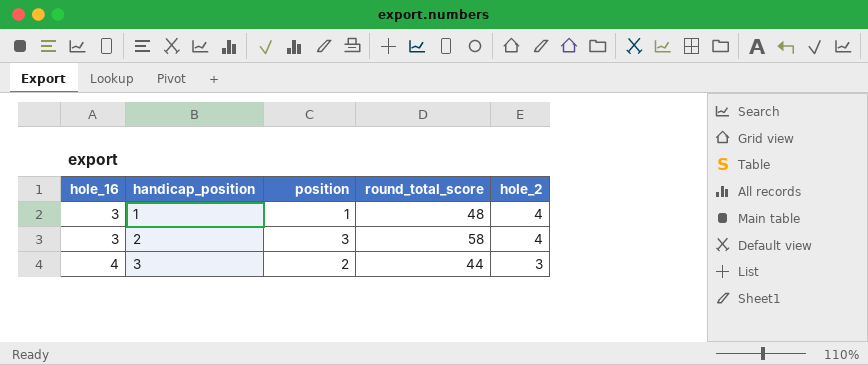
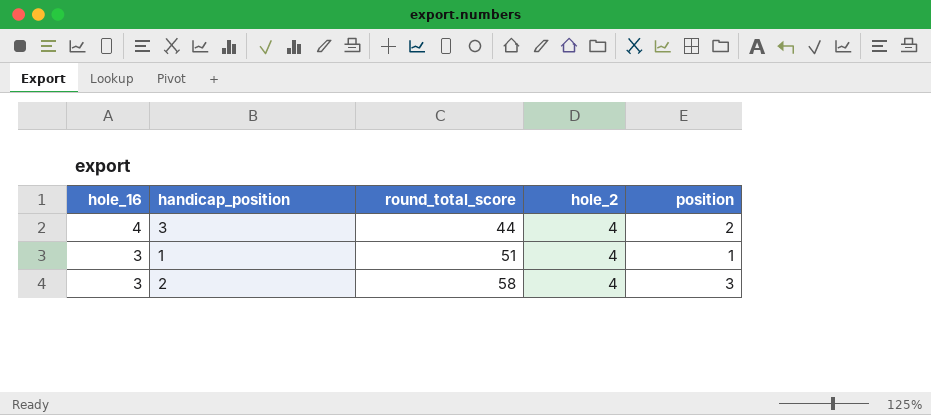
row order: hole_16 ascending -> hole_16 descending
column position | position: 3 -> 5
3 | hole_2: 3 -> 4
1 | round_total_score: 48 -> 51

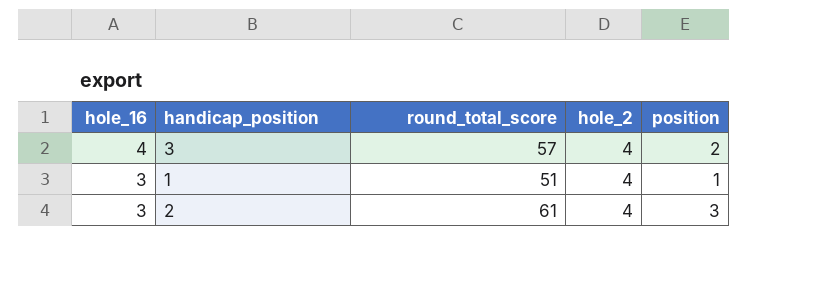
3 | round_total_score: 44 -> 57
2 | round_total_score: 58 -> 61

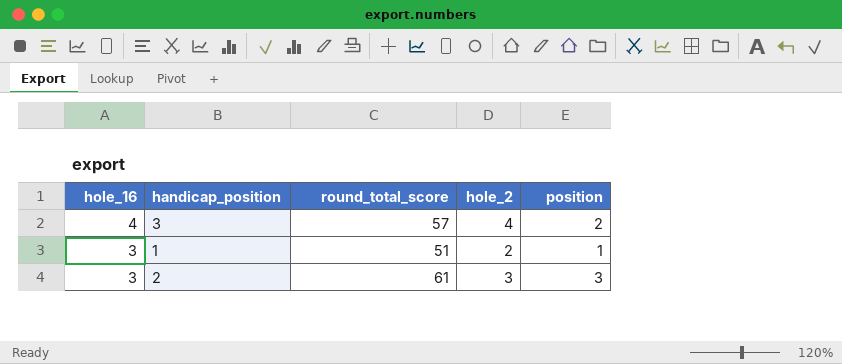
1 | hole_2: 4 -> 2
2 | hole_2: 4 -> 3

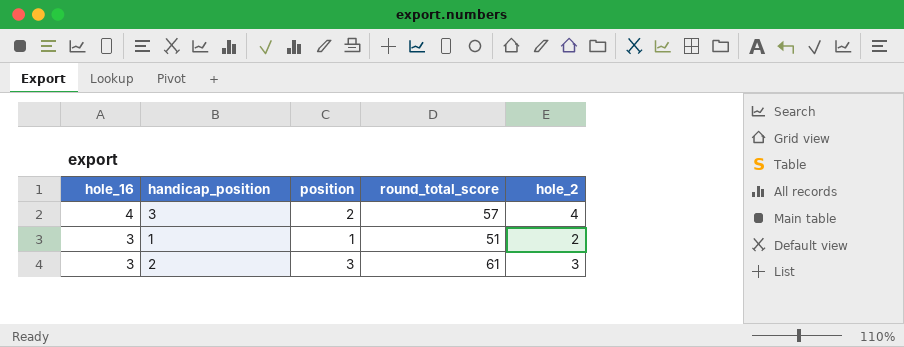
column position | position: 5 -> 3

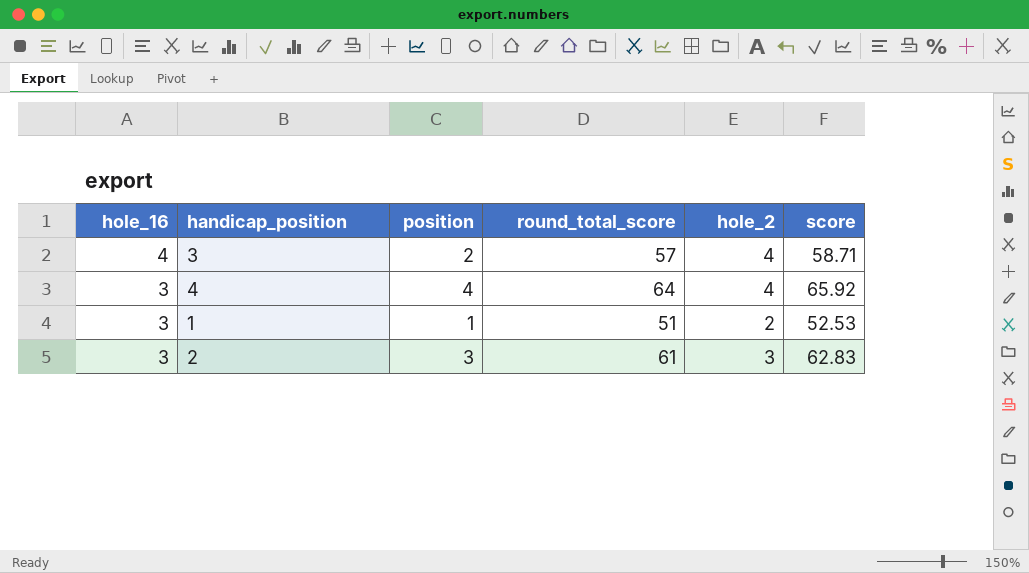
column score | formula: none -> [round_total_score] * 1.03
row 4: none -> 3 | 4 | 64 | 4 | 65.92

